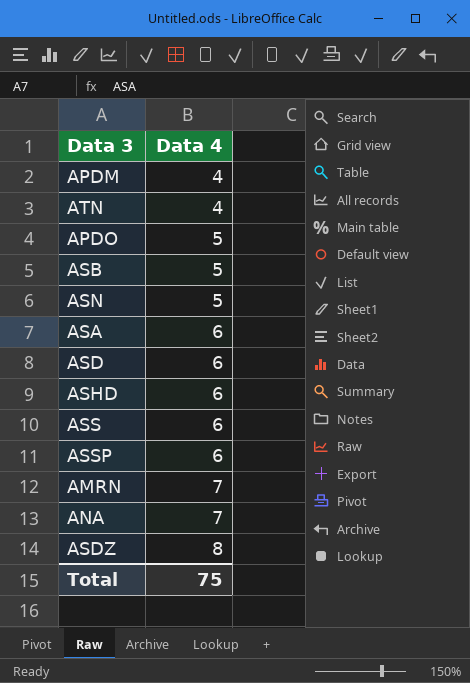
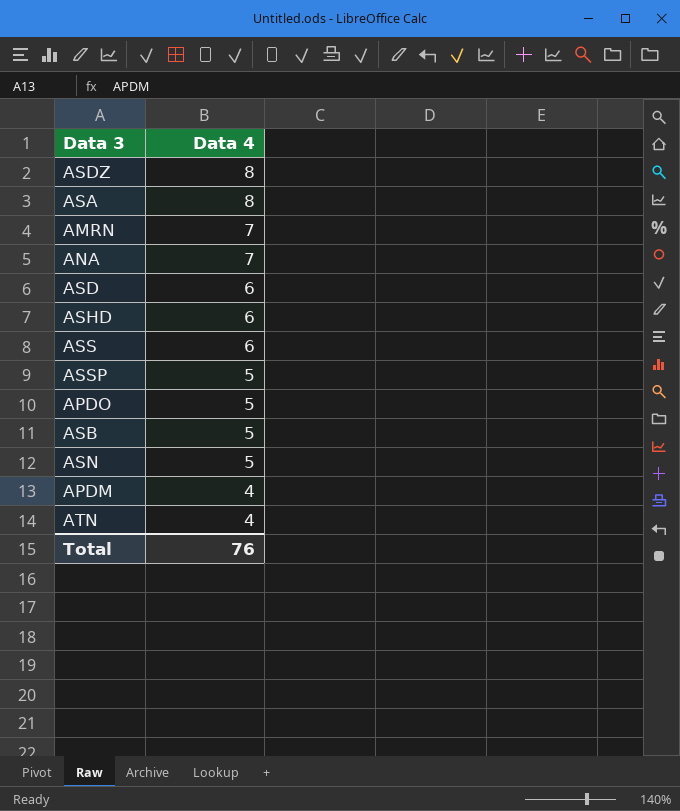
row order: Data 4 ascending -> Data 4 descending
ASA | Data 4: 6 -> 8
ASSP | Data 4: 6 -> 5
Total | Data 4: 75 -> 76

